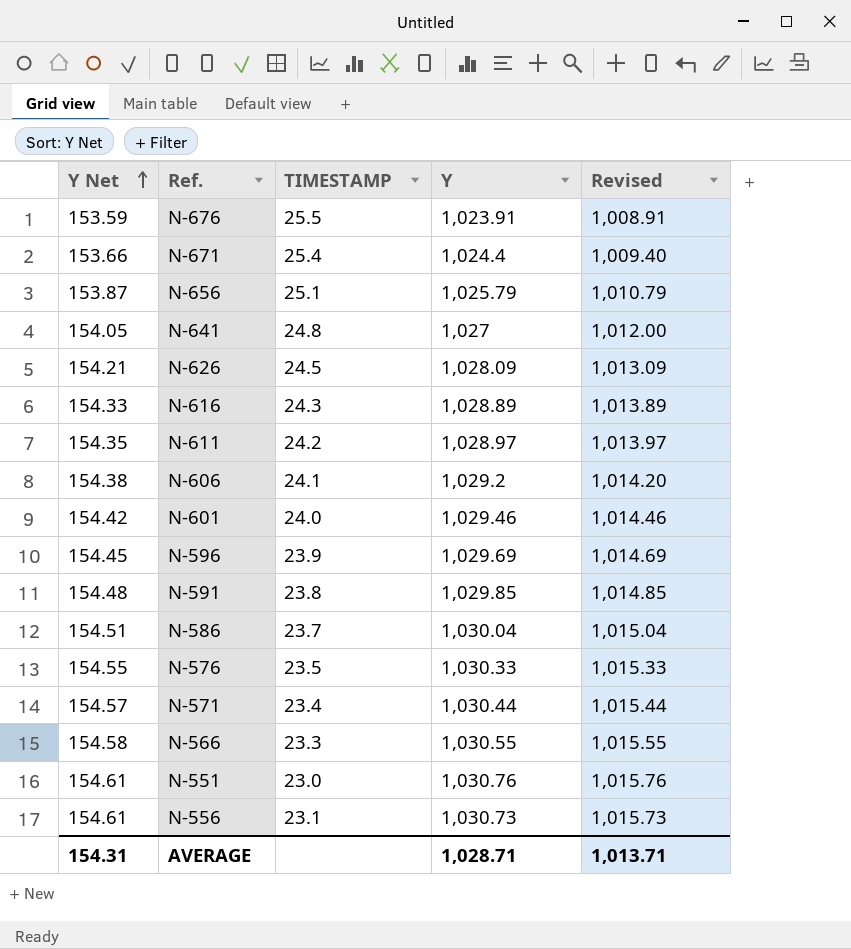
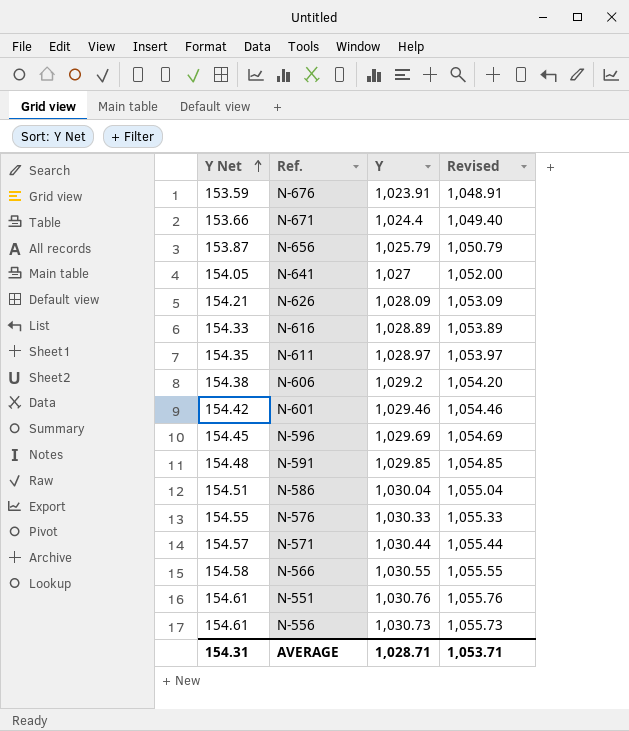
column TIMESTAMP | position: 3 -> none
column Revised | formula: [Y] - 15 -> [Y] + 25
AVERAGE | Revised: 1,013.71 -> 1,053.71

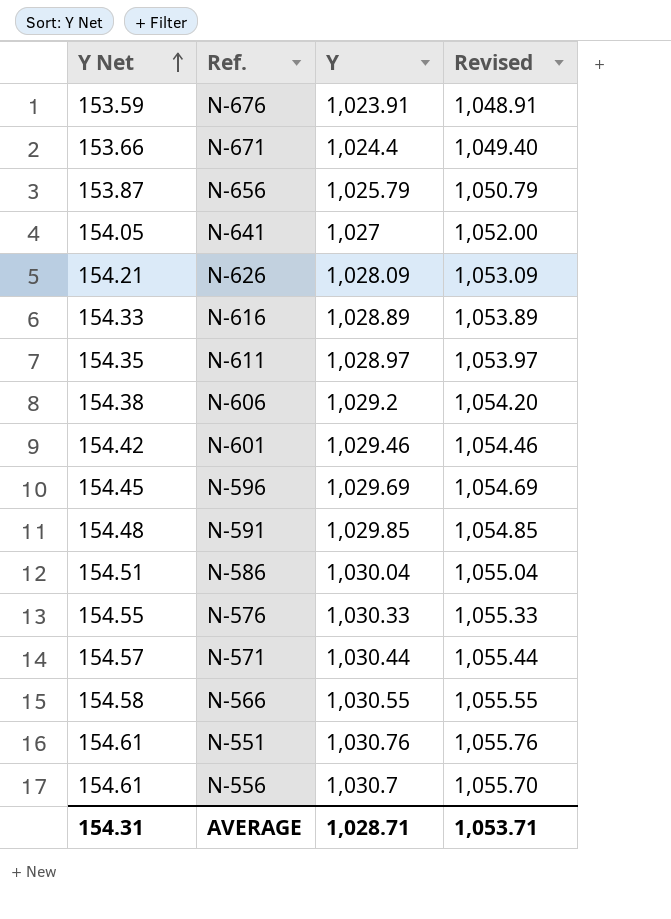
N-556 | Y: 1,030.73 -> 1,030.7
N-556 | Revised: 1,055.73 -> 1,055.70

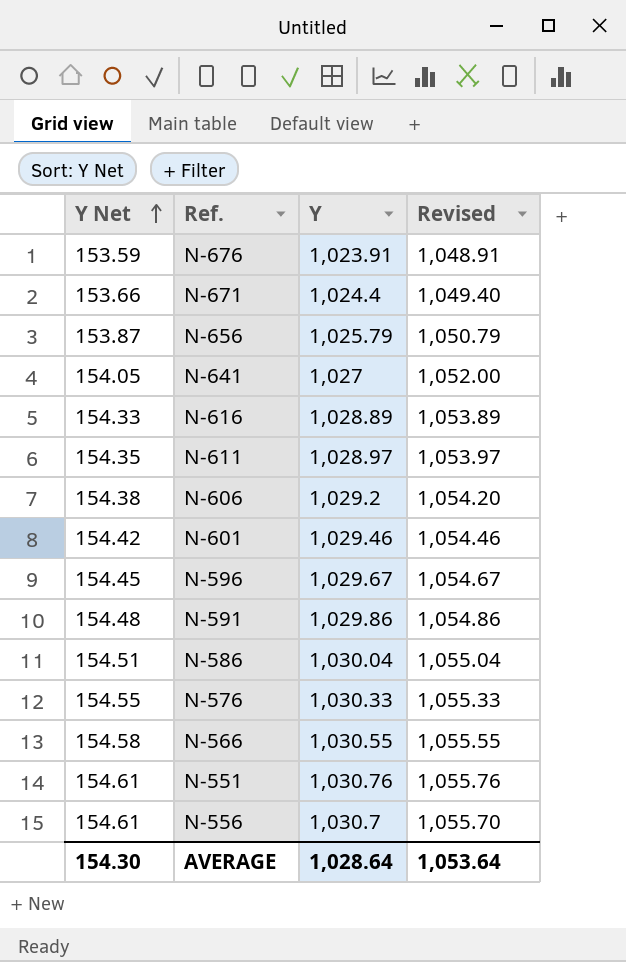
row N-626: 154.21 | 1,028.09 | 1,053.09 -> none
row N-571: 154.57 | 1,030.44 | 1,055.44 -> none
N-596 | Y: 1,029.69 -> 1,029.67
N-596 | Revised: 1,054.69 -> 1,054.67
N-591 | Y: 1,029.85 -> 1,029.86
N-591 | Revised: 1,054.85 -> 1,054.86
AVERAGE | Y Net: 154.31 -> 154.30
AVERAGE | Y: 1,028.71 -> 1,028.64
AVERAGE | Revised: 1,053.71 -> 1,053.64

